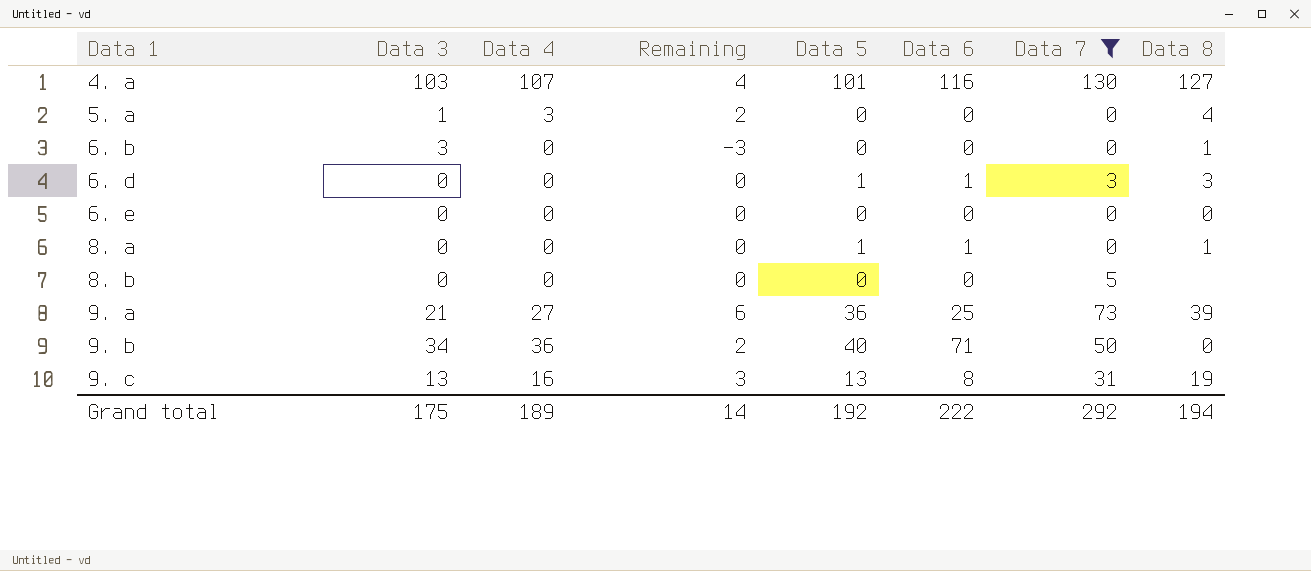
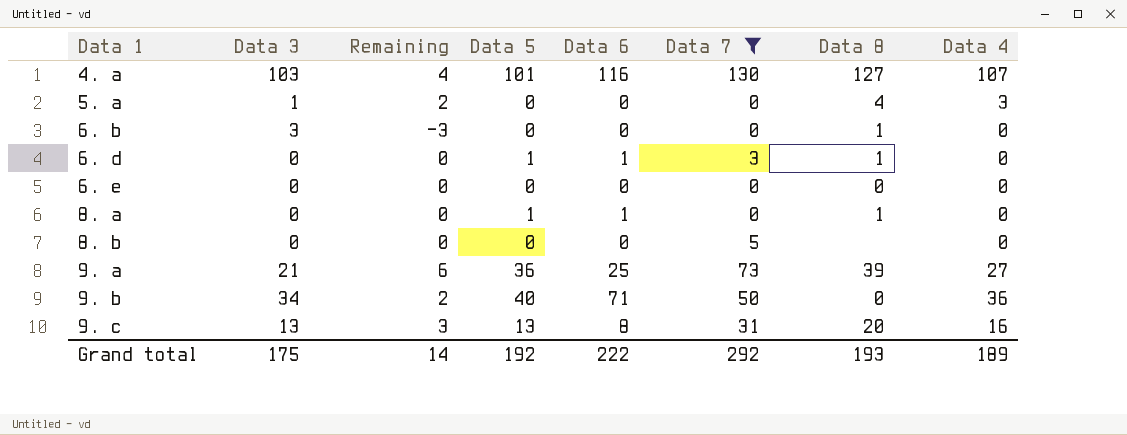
column Data 4 | position: 3 -> 8
6. d | Data 8: 3 -> 1
9. c | Data 8: 19 -> 20
Grand total | Data 8: 194 -> 193

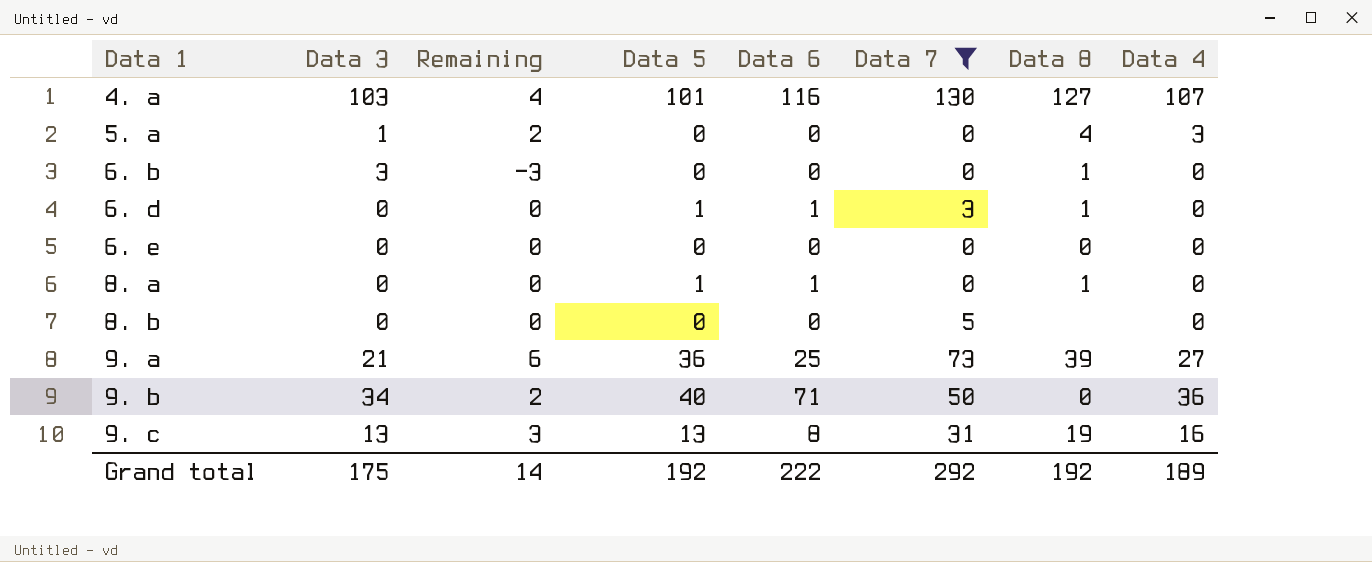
9. c | Data 8: 20 -> 19
Grand total | Data 8: 193 -> 192

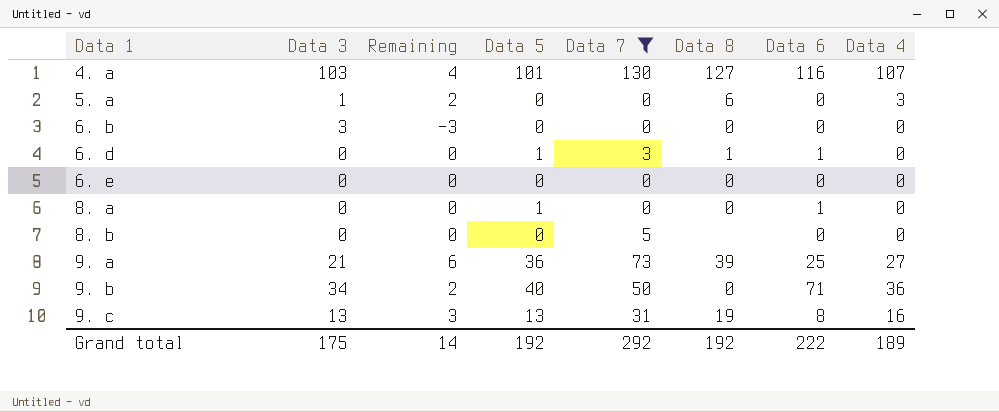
column Data 6 | position: 5 -> 7
5. a | Data 8: 4 -> 6
6. b | Data 8: 1 -> 0
8. a | Data 8: 1 -> 0

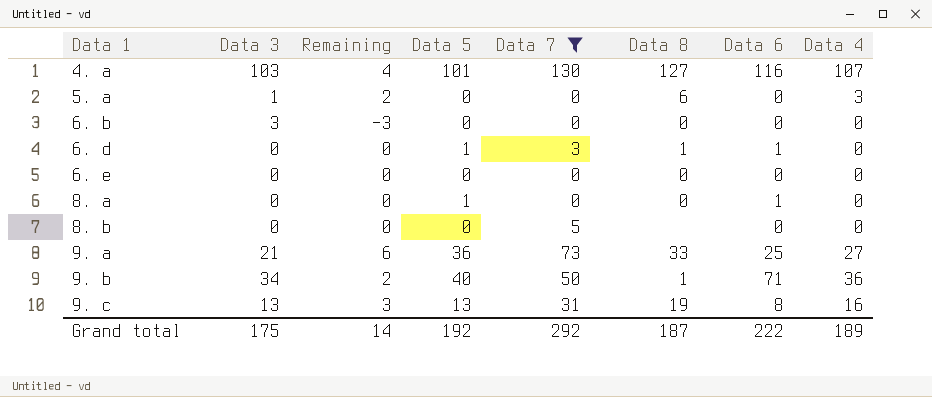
9. a | Data 8: 39 -> 33
9. b | Data 8: 0 -> 1
Grand total | Data 8: 192 -> 187

